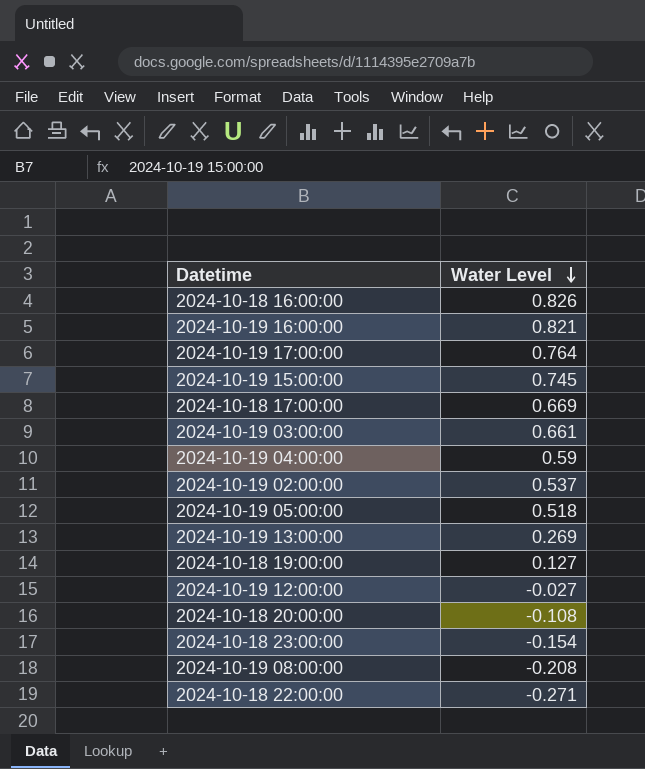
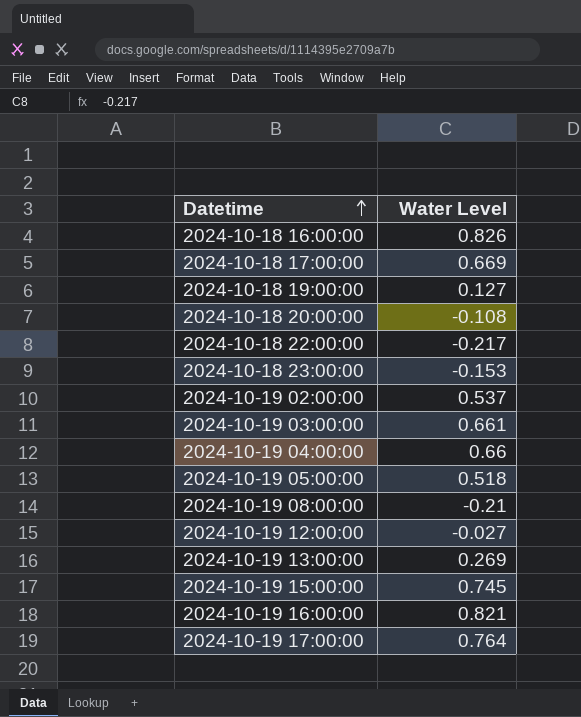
row order: Water Level descending -> Datetime ascending
2024-10-18 22:00:00 | Water Level: -0.271 -> -0.217
2024-10-18 23:00:00 | Water Level: -0.154 -> -0.153
2024-10-19 04:00:00 | Water Level: 0.59 -> 0.66
2024-10-19 08:00:00 | Water Level: -0.208 -> -0.21

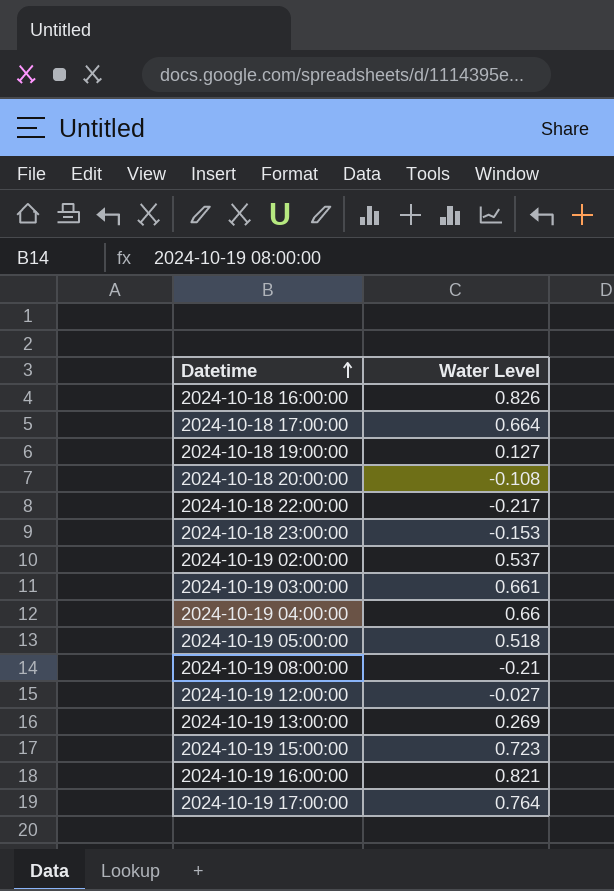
2024-10-18 17:00:00 | Water Level: 0.669 -> 0.664
2024-10-19 15:00:00 | Water Level: 0.745 -> 0.723

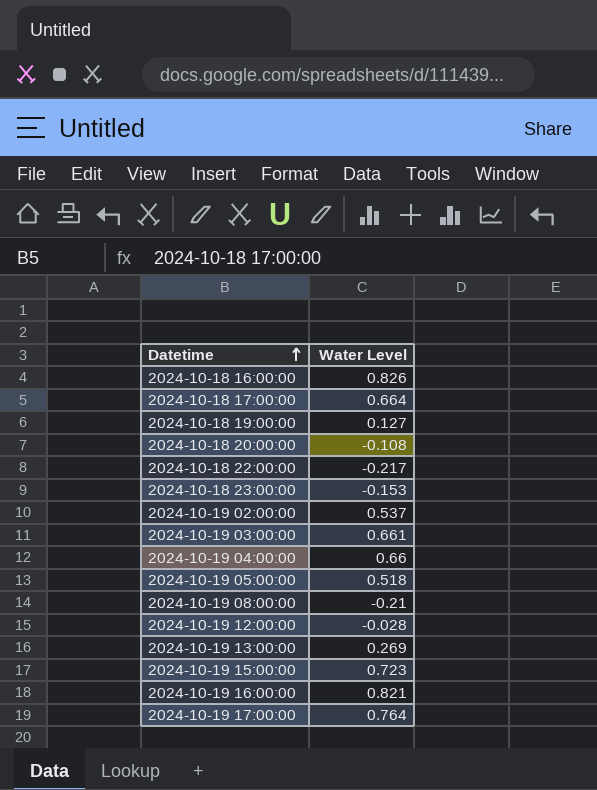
2024-10-19 12:00:00 | Water Level: -0.027 -> -0.028

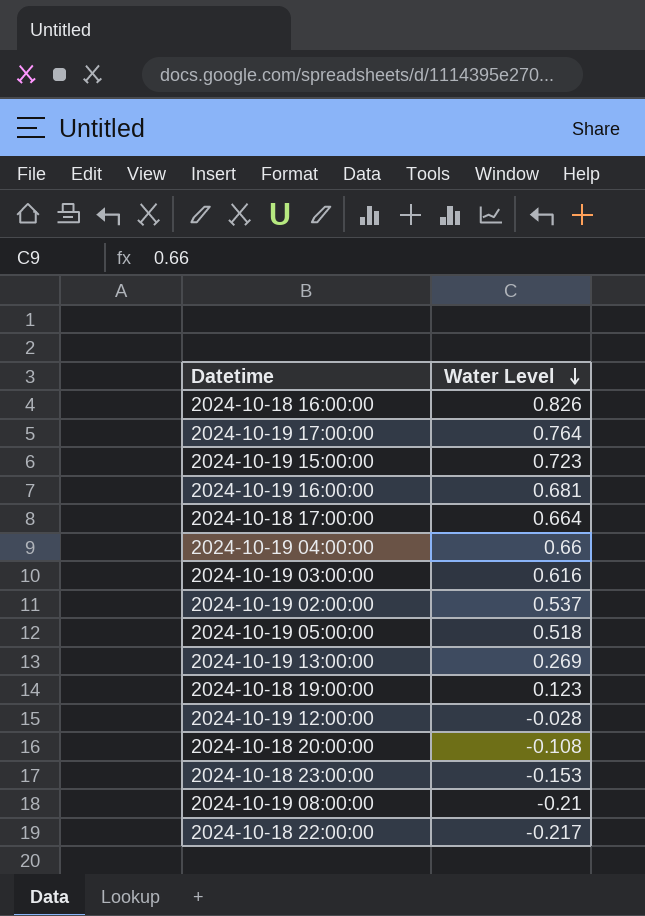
row order: Datetime ascending -> Water Level descending
2024-10-19 16:00:00 | Water Level: 0.821 -> 0.681
2024-10-19 03:00:00 | Water Level: 0.661 -> 0.616
2024-10-18 19:00:00 | Water Level: 0.127 -> 0.123

